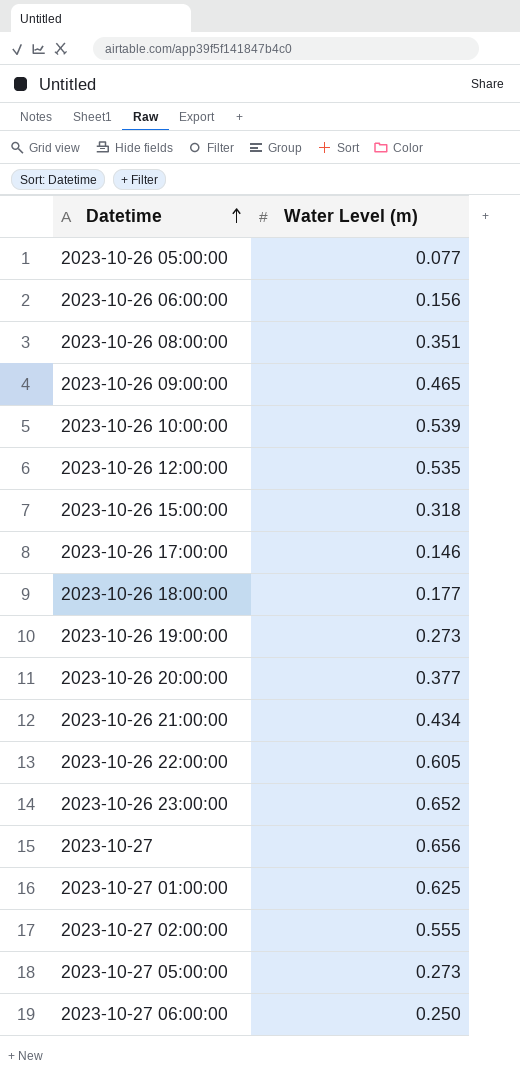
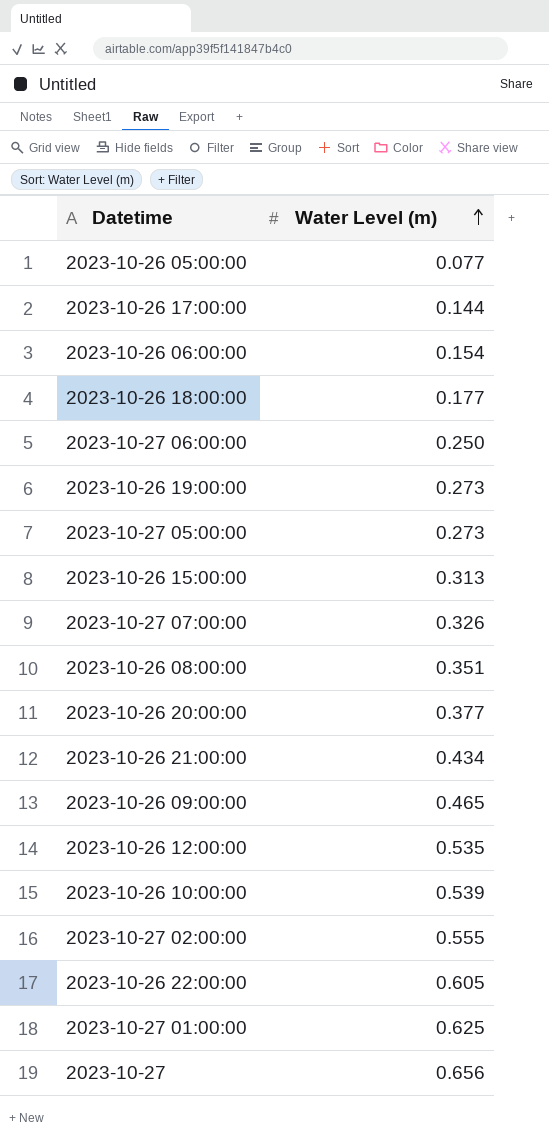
row order: Datetime ascending -> Water Level (m) ascending
row 2023-10-26 23:00:00: 0.652 -> none
2023-10-26 17:00:00 | Water Level (m): 0.146 -> 0.144
2023-10-26 06:00:00 | Water Level (m): 0.156 -> 0.154
2023-10-26 15:00:00 | Water Level (m): 0.318 -> 0.313
row 2023-10-27 07:00:00: none -> 0.326

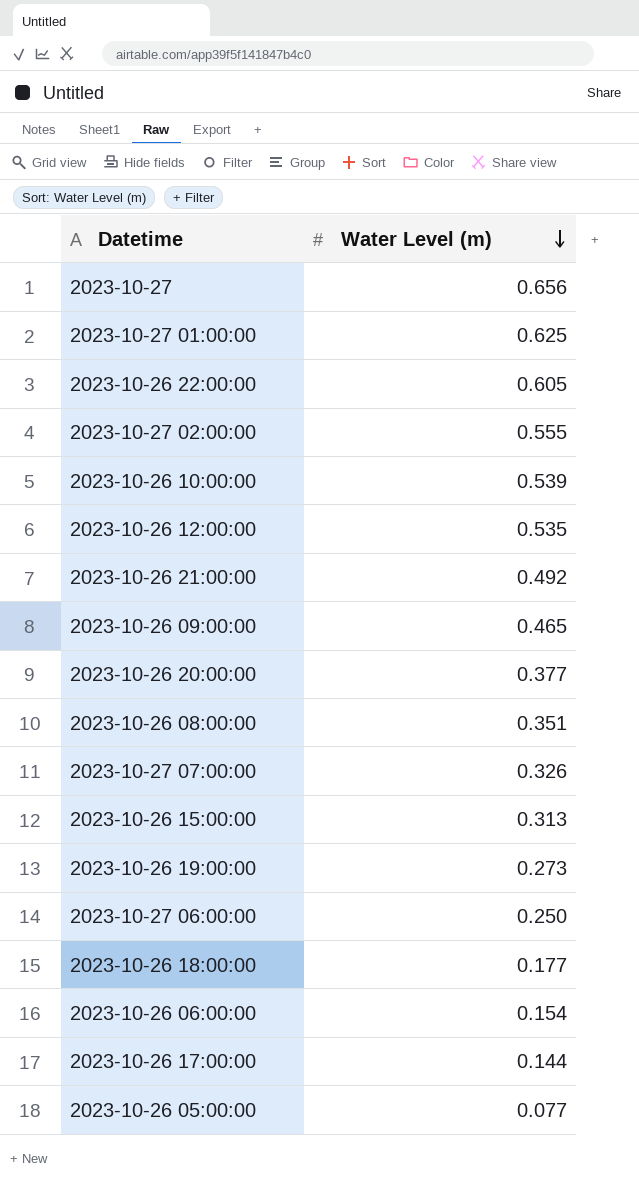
row order: Water Level (m) ascending -> Water Level (m) descending
row 2023-10-27 05:00:00: 0.273 -> none
2023-10-26 21:00:00 | Water Level (m): 0.434 -> 0.492

